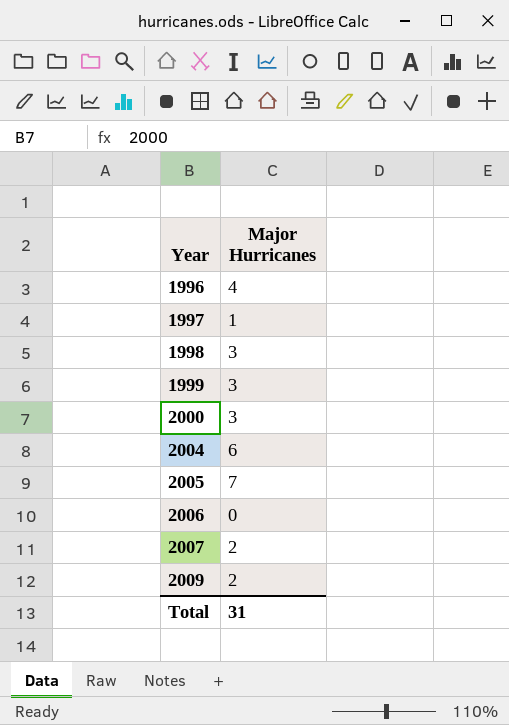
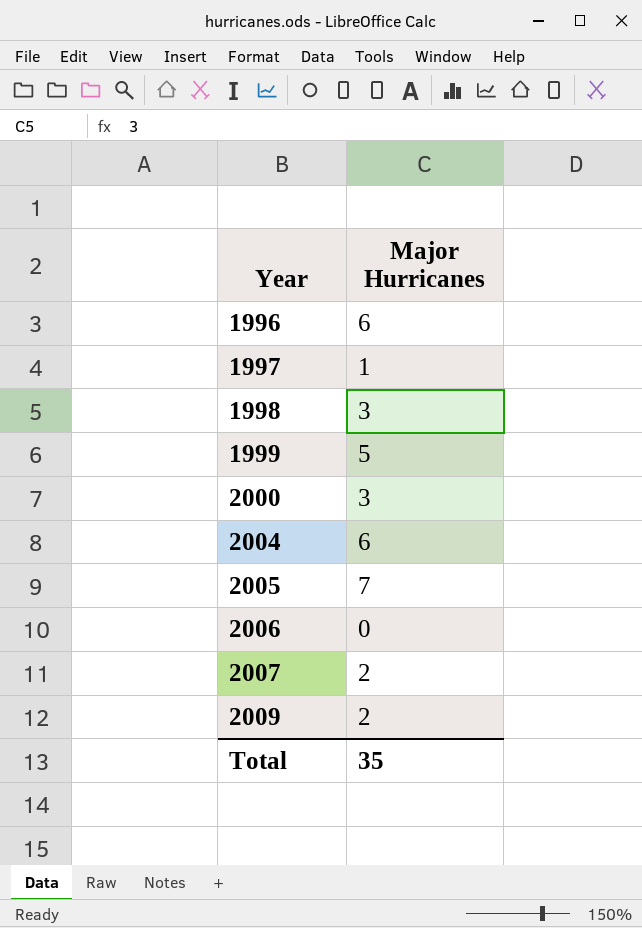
1996 | Major Hurricanes: 4 -> 6
1999 | Major Hurricanes: 3 -> 5
Total | Major Hurricanes: 31 -> 35

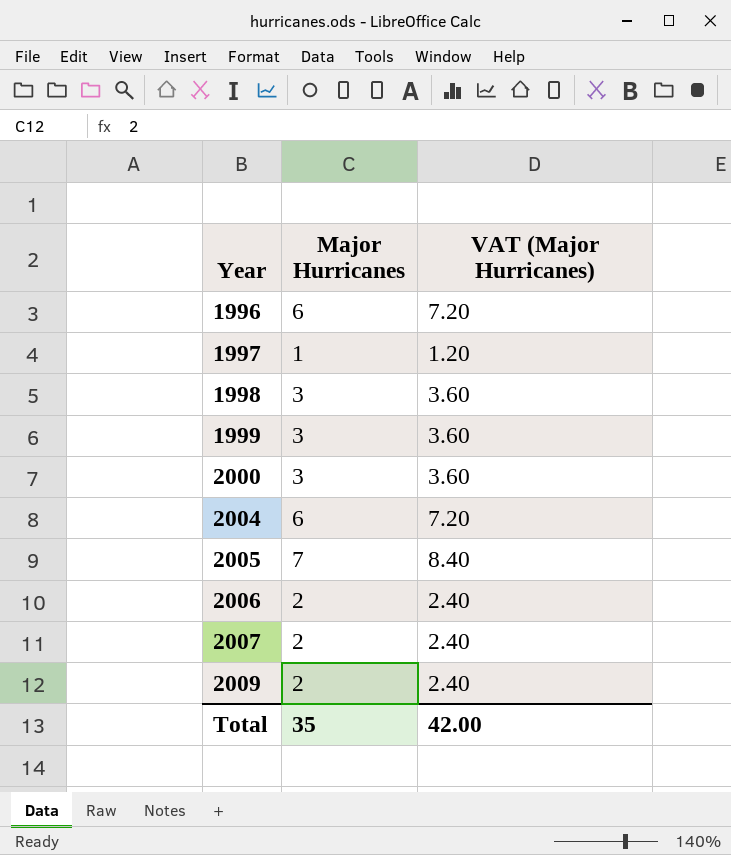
column VAT (Major Hurricanes) | formula: none -> [Major Hurricanes] * 1.2
1999 | Major Hurricanes: 5 -> 3
2006 | Major Hurricanes: 0 -> 2

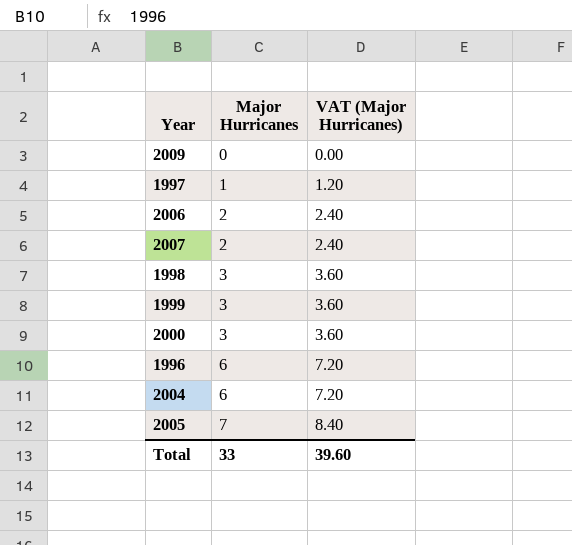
row order: Year ascending -> Major Hurricanes ascending
2009 | Major Hurricanes: 2 -> 0
2009 | VAT (Major Hurricanes): 2.40 -> 0.00
Total | Major Hurricanes: 35 -> 33
Total | VAT (Major Hurricanes): 42.00 -> 39.60

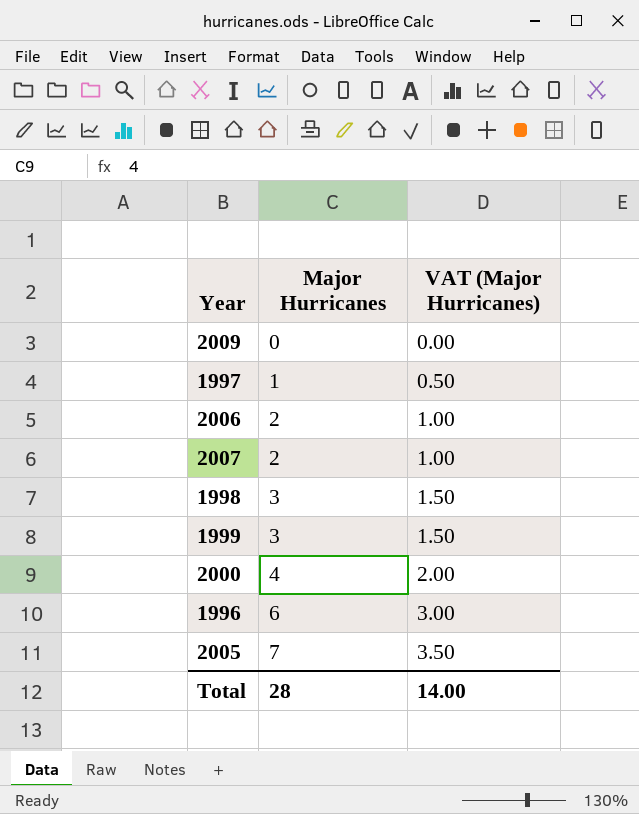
column VAT (Major Hurricanes) | formula: [Major Hurricanes] * 1.2 -> [Major Hurricanes] * 0.5
row 2004: 6 | 7.20 -> none
2000 | Major Hurricanes: 3 -> 4
Total | Major Hurricanes: 33 -> 28
Total | VAT (Major Hurricanes): 39.60 -> 14.00

